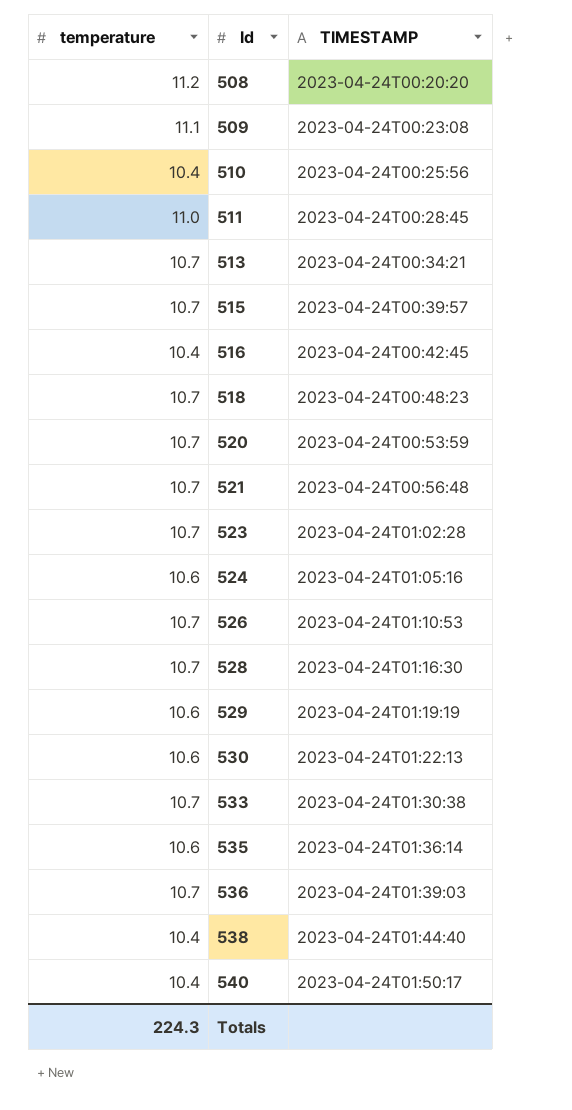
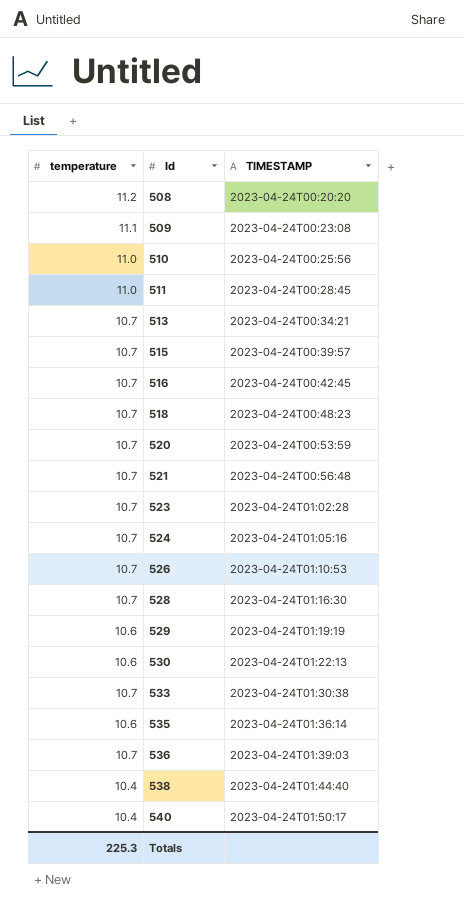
510 | temperature: 10.4 -> 11.0
516 | temperature: 10.4 -> 10.7
524 | temperature: 10.6 -> 10.7
Totals | temperature: 224.3 -> 225.3

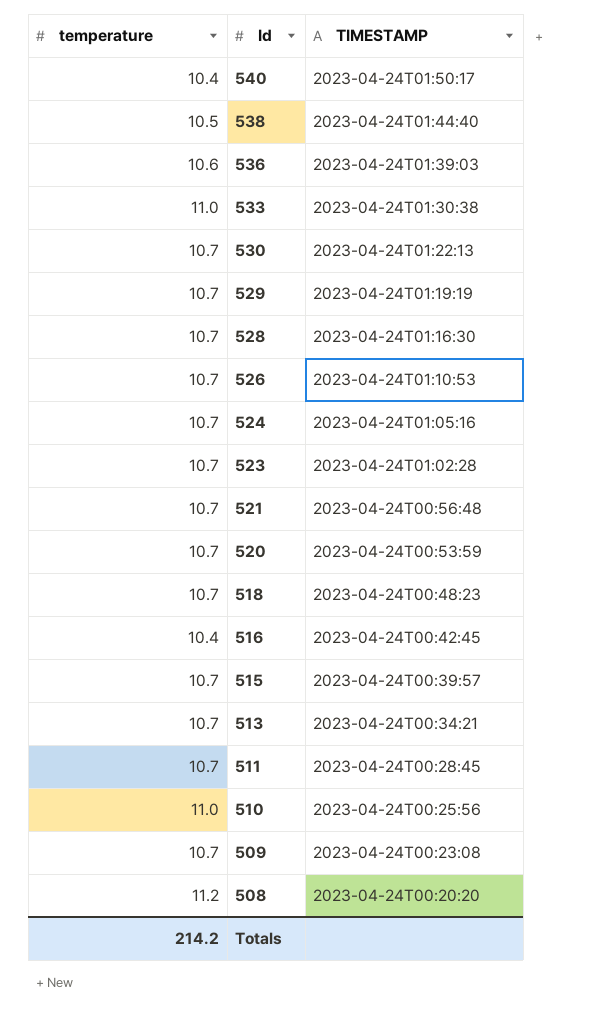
row order: Id ascending -> Id descending
row 535: 10.6 | 2023-04-24T01:36:14 -> none
538 | temperature: 10.4 -> 10.5
536 | temperature: 10.7 -> 10.6
533 | temperature: 10.7 -> 11.0
530 | temperature: 10.6 -> 10.7
529 | temperature: 10.6 -> 10.7
516 | temperature: 10.7 -> 10.4
511 | temperature: 11.0 -> 10.7
509 | temperature: 11.1 -> 10.7
Totals | temperature: 225.3 -> 214.2

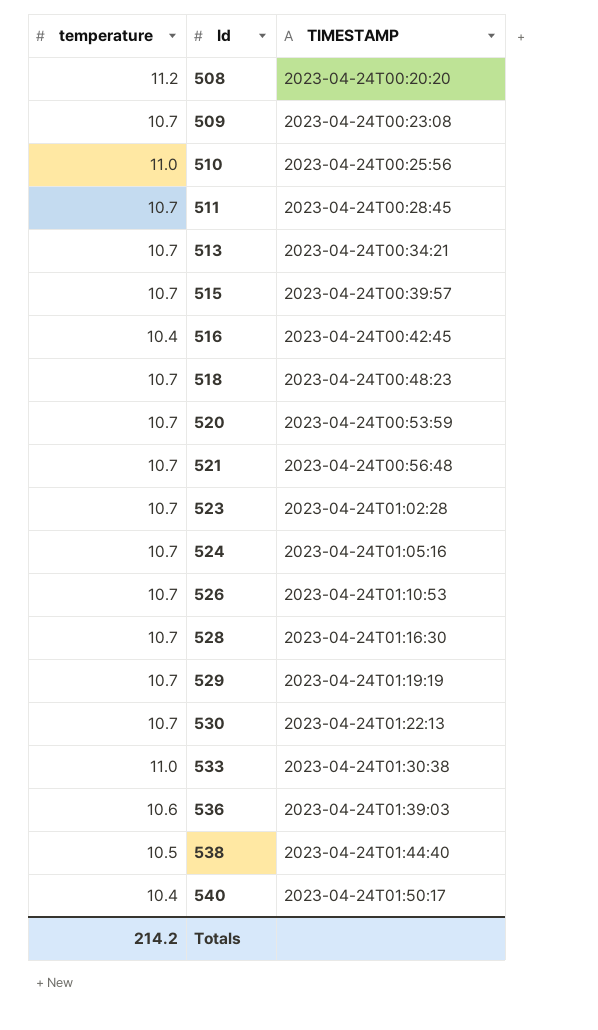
row order: Id descending -> Id ascending

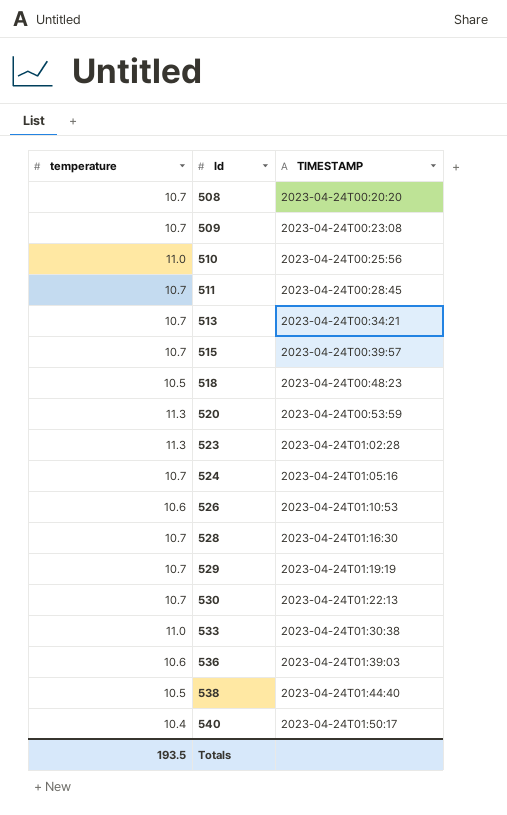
row 516: 10.4 | 2023-04-24T00:42:45 -> none
row 521: 10.7 | 2023-04-24T00:56:48 -> none
508 | temperature: 11.2 -> 10.7
518 | temperature: 10.7 -> 10.5
520 | temperature: 10.7 -> 11.3
523 | temperature: 10.7 -> 11.3
526 | temperature: 10.7 -> 10.6
Totals | temperature: 214.2 -> 193.5

